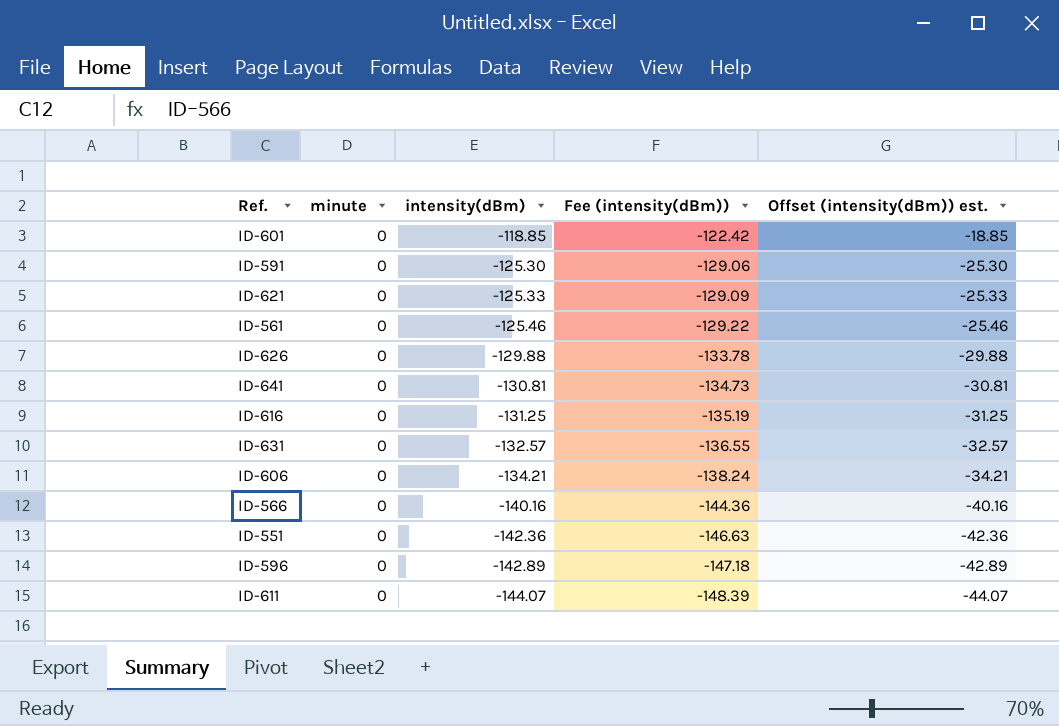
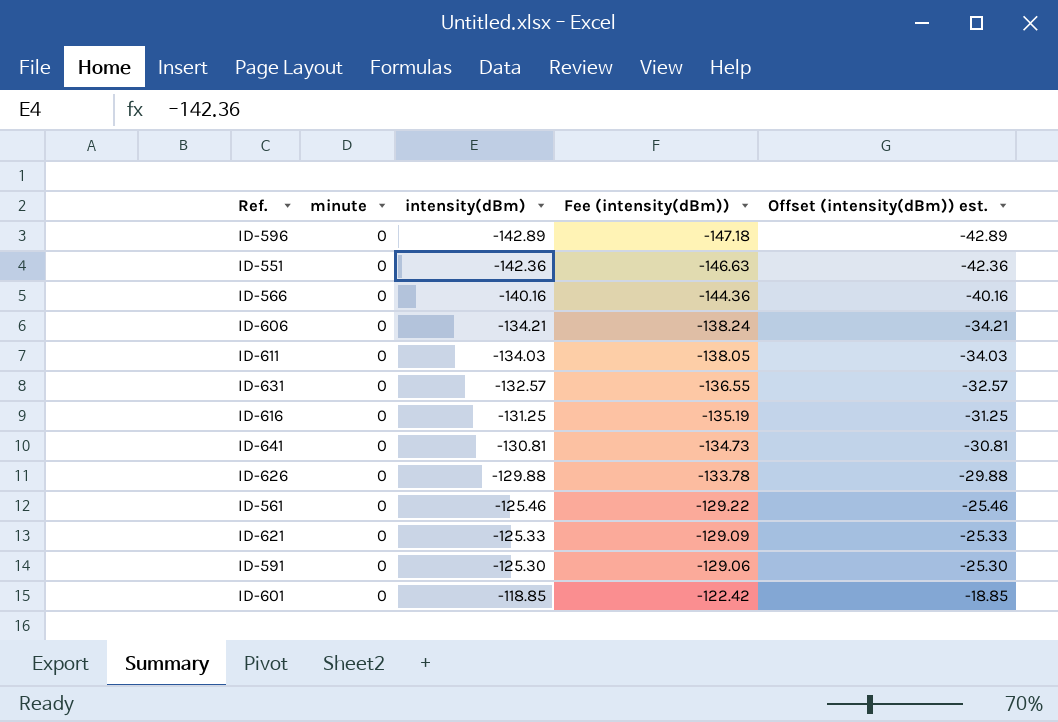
row order: intensity(dBm) descending -> intensity(dBm) ascending
ID-611 | intensity(dBm): -144.07 -> -134.03
ID-611 | Fee (intensity(dBm)): -148.39 -> -138.05
ID-611 | Offset (intensity(dBm)) est.: -44.07 -> -34.03

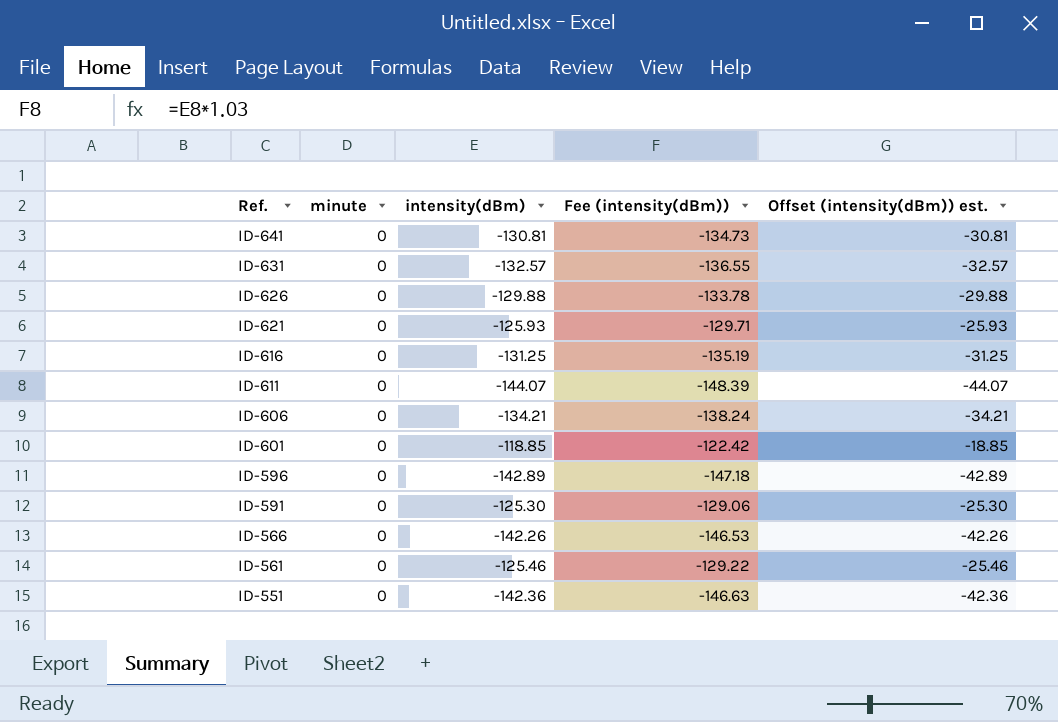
row order: intensity(dBm) ascending -> Ref. descending
ID-621 | intensity(dBm): -125.33 -> -125.93
ID-621 | Fee (intensity(dBm)): -129.09 -> -129.71
ID-621 | Offset (intensity(dBm)) est.: -25.33 -> -25.93
ID-611 | intensity(dBm): -134.03 -> -144.07
ID-611 | Fee (intensity(dBm)): -138.05 -> -148.39
ID-611 | Offset (intensity(dBm)) est.: -34.03 -> -44.07
ID-566 | intensity(dBm): -140.16 -> -142.26
ID-566 | Fee (intensity(dBm)): -144.36 -> -146.53
ID-566 | Offset (intensity(dBm)) est.: -40.16 -> -42.26

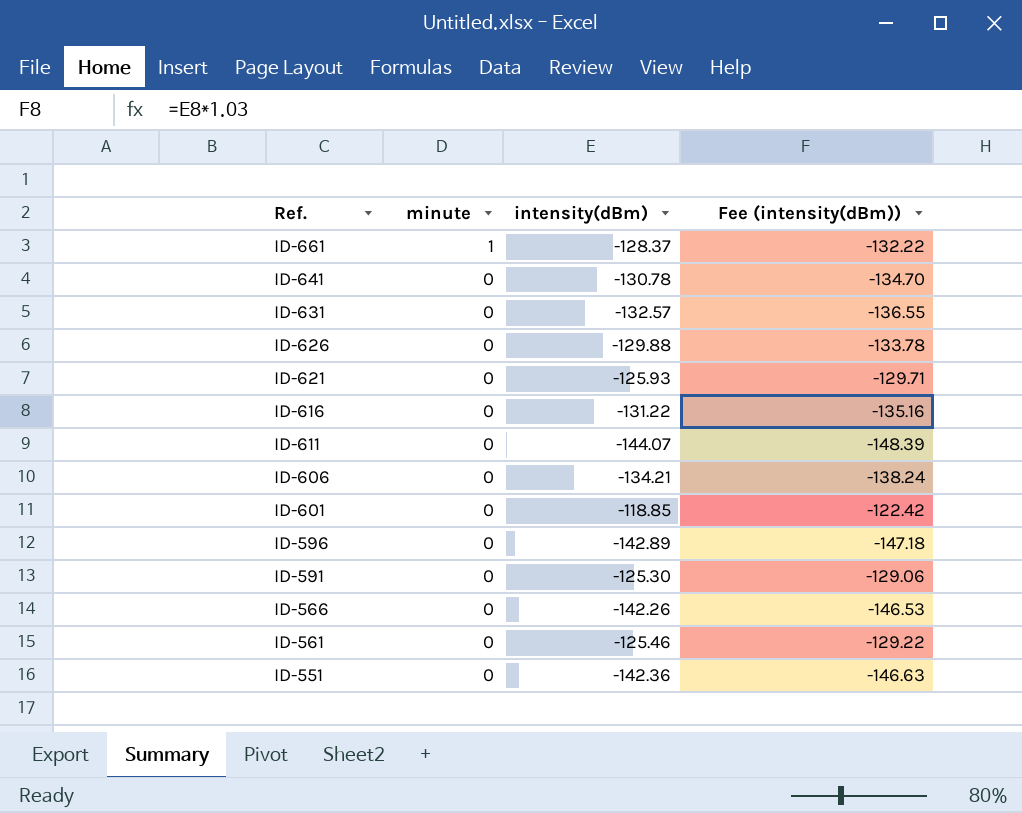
column Offset (intensity(dBm)) est. | formula: [intensity(dBm)] + 100 -> none
row ID-661: none -> 1 | -128.37 | -132.22
ID-641 | intensity(dBm): -130.81 -> -130.78
ID-641 | Fee (intensity(dBm)): -134.73 -> -134.70
ID-616 | intensity(dBm): -131.25 -> -131.22
ID-616 | Fee (intensity(dBm)): -135.19 -> -135.16

